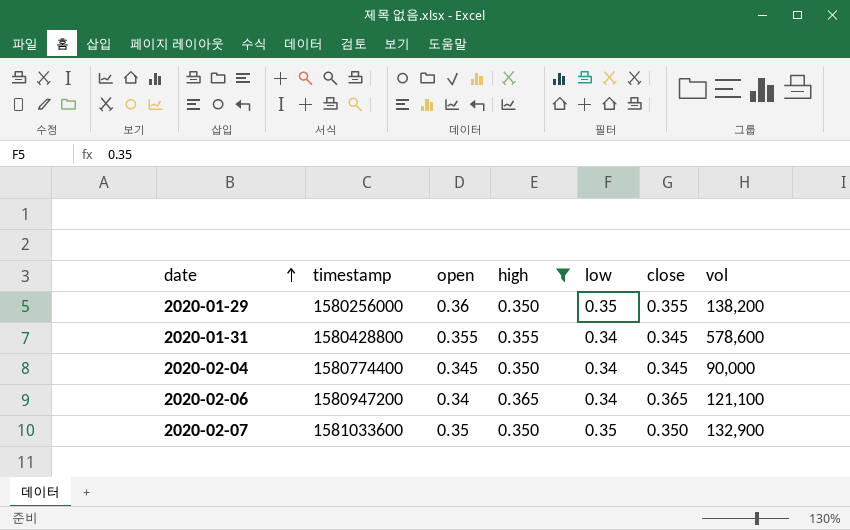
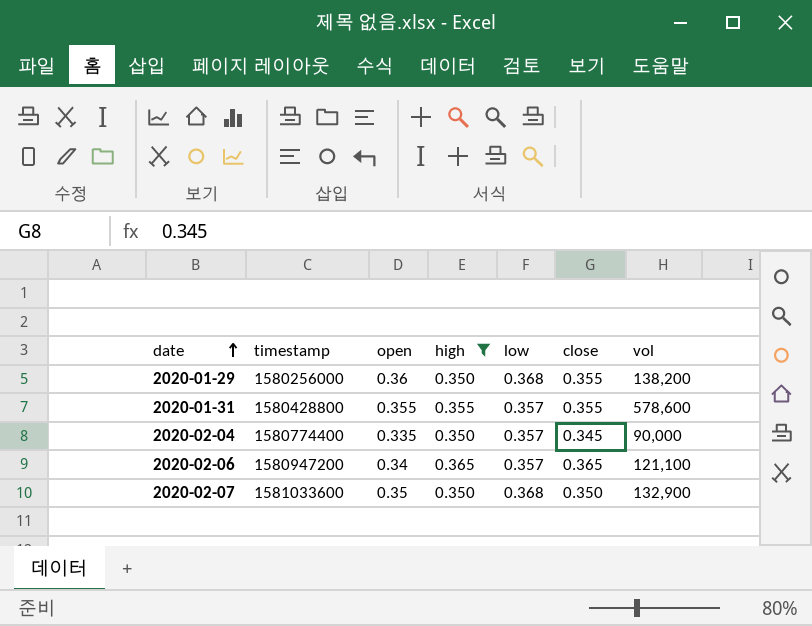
2020-01-29 | low: 0.35 -> 0.368
2020-01-31 | low: 0.34 -> 0.357
2020-01-31 | close: 0.345 -> 0.355
2020-02-04 | open: 0.345 -> 0.335
2020-02-04 | low: 0.34 -> 0.357
2020-02-06 | low: 0.34 -> 0.357
2020-02-07 | low: 0.35 -> 0.368

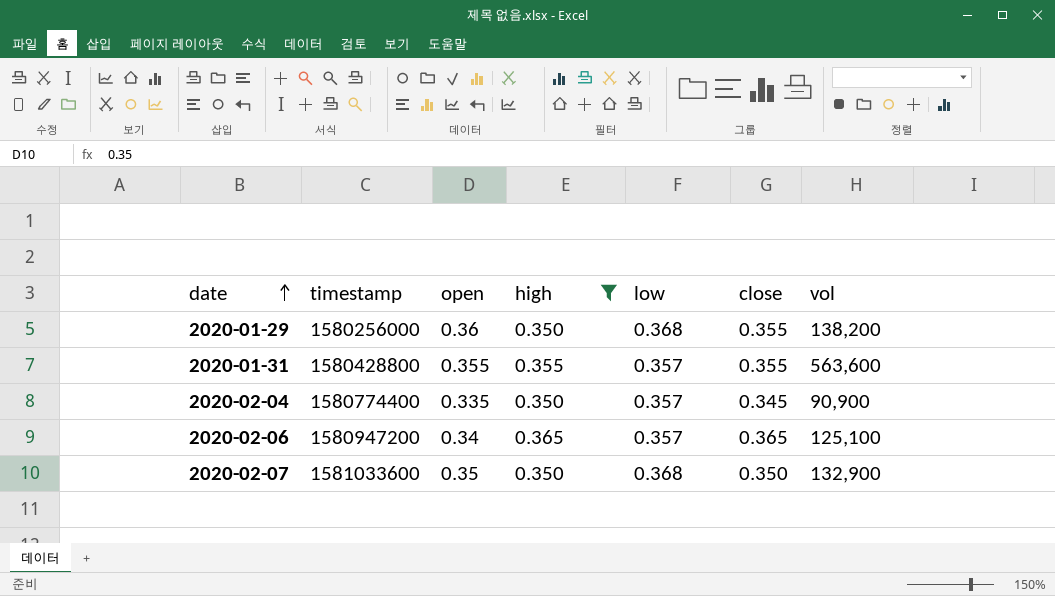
2020-01-31 | vol: 578,600 -> 563,600
2020-02-04 | vol: 90,000 -> 90,900
2020-02-06 | vol: 121,100 -> 125,100

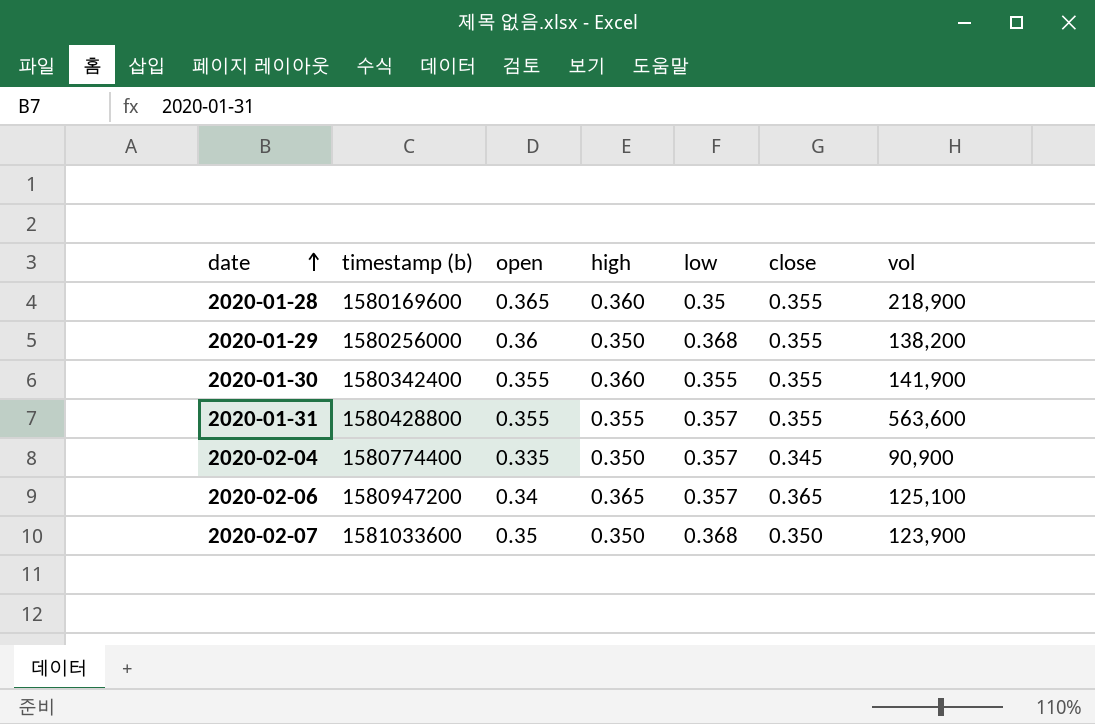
filter: high != 0.360 -> none
column name: timestamp -> timestamp (b)
2020-02-07 | vol: 132,900 -> 123,900

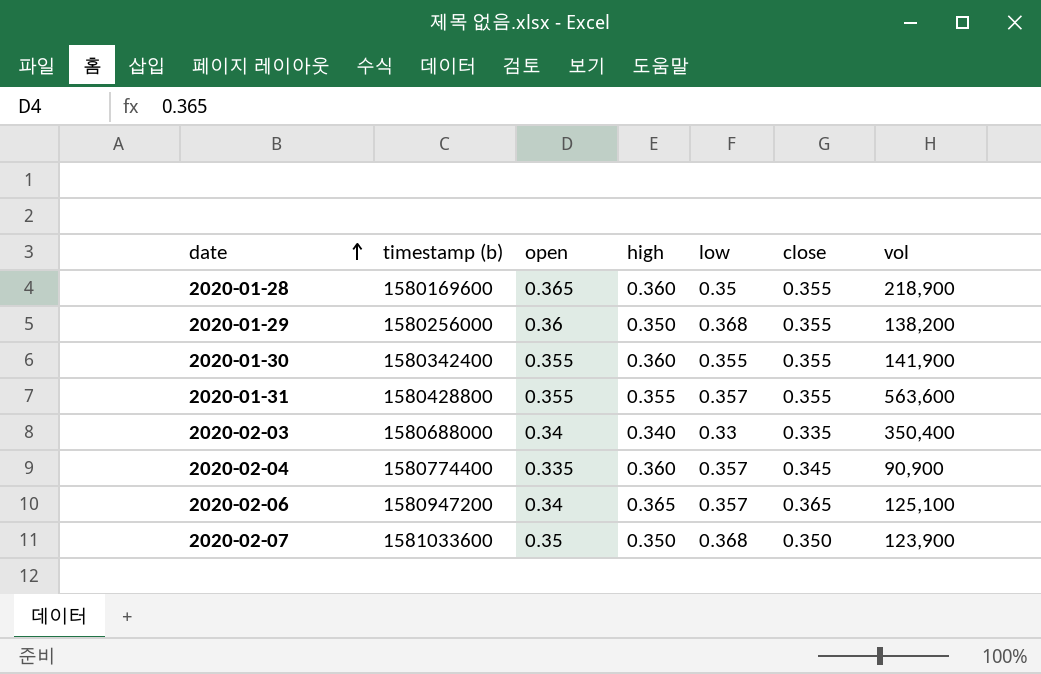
row 2020-02-03: none -> 1580688000 | 0.34 | 0.340 | 0.33 | 0.335 | 350,400
2020-02-04 | high: 0.350 -> 0.360

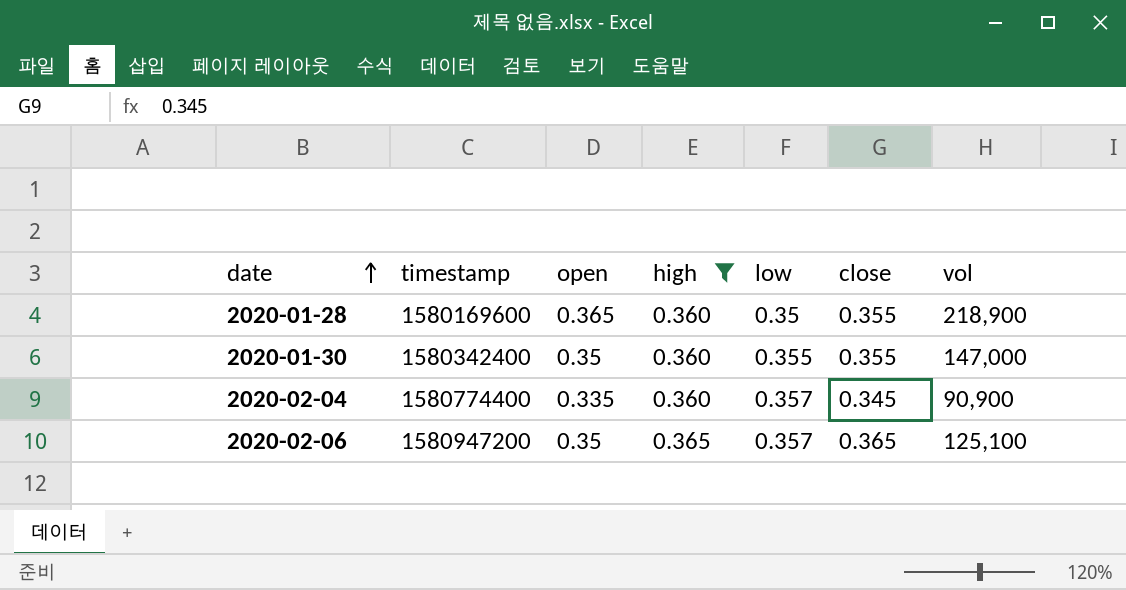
filter: none -> high >= 0.360
column name: timestamp (b) -> timestamp
2020-01-30 | open: 0.355 -> 0.35
2020-01-30 | vol: 141,900 -> 147,000
2020-02-06 | open: 0.34 -> 0.35

